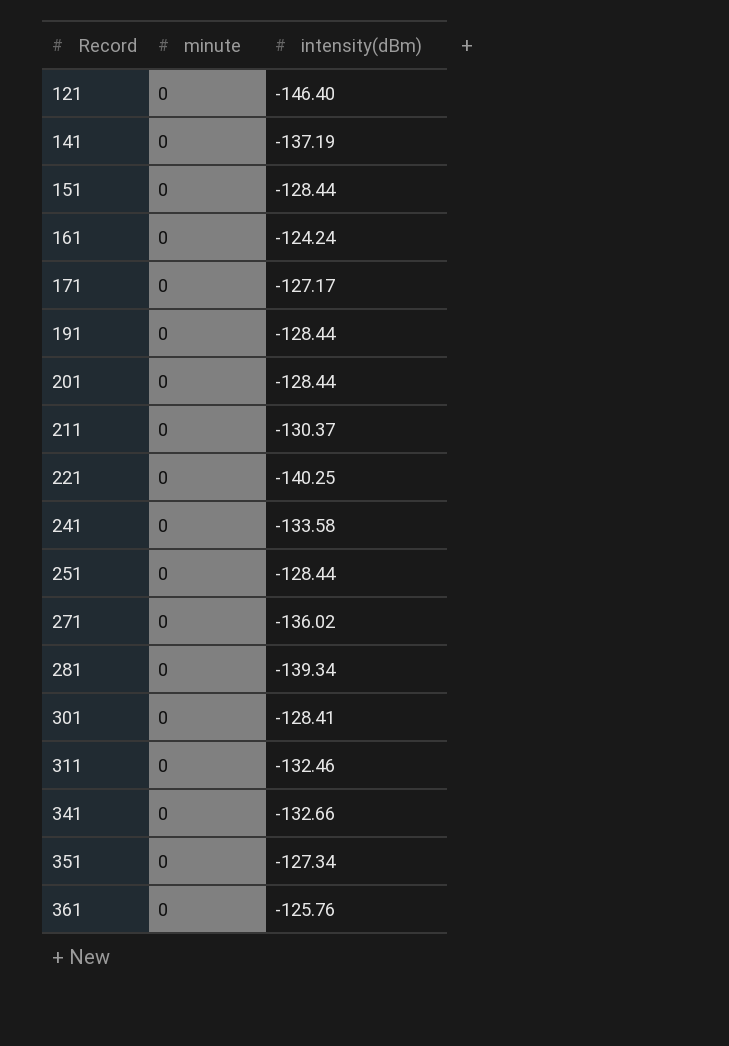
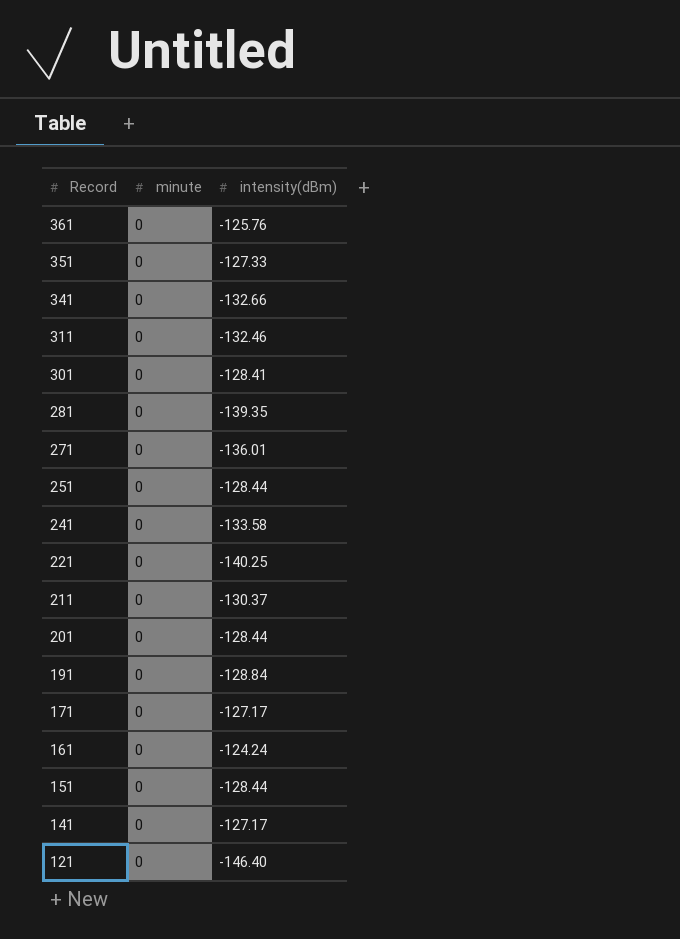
row order: Record ascending -> Record descending
351 | intensity(dBm): -127.34 -> -127.33
281 | intensity(dBm): -139.34 -> -139.35
271 | intensity(dBm): -136.02 -> -136.01
191 | intensity(dBm): -128.44 -> -128.84
141 | intensity(dBm): -137.19 -> -127.17

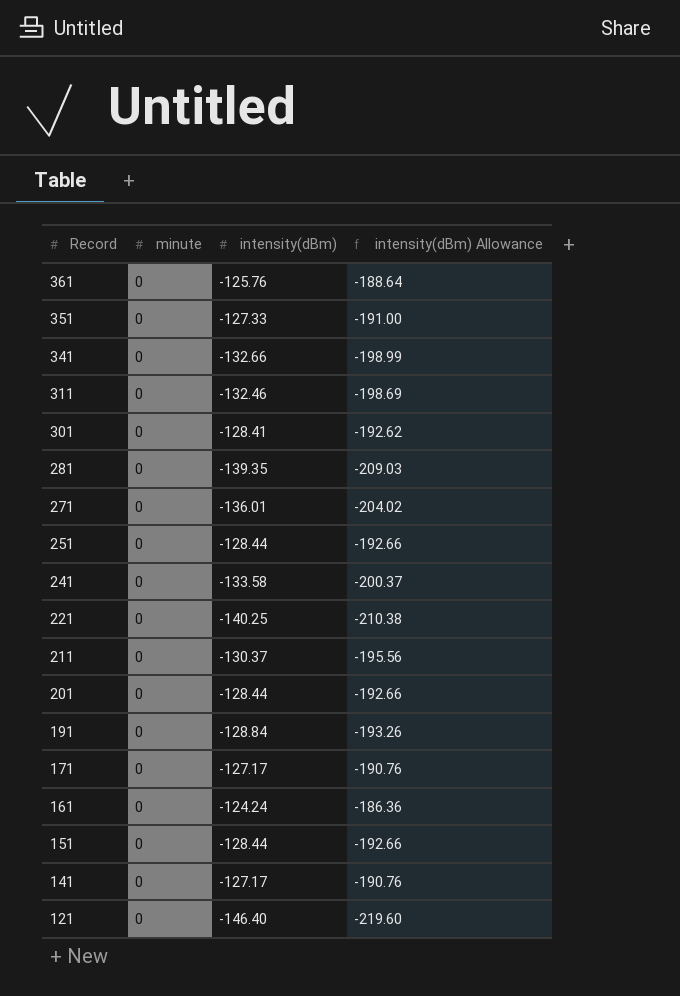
column intensity(dBm) Allowance | formula: none -> [intensity(dBm)] * 1.5

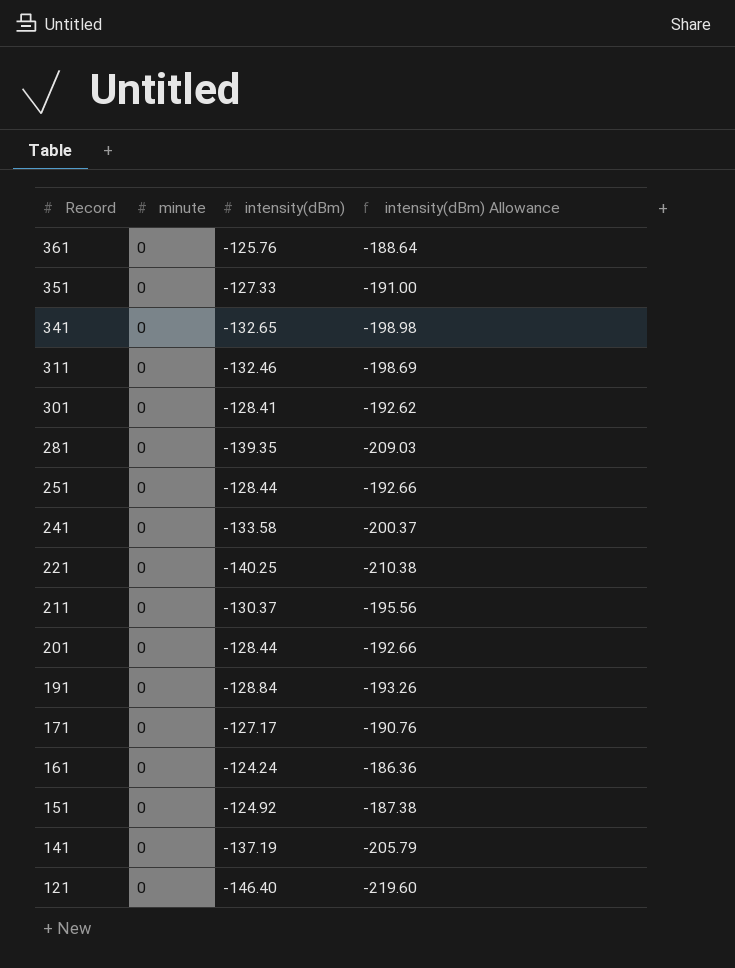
row 271: 0 | -136.01 | -204.02 -> none
341 | intensity(dBm): -132.66 -> -132.65
341 | intensity(dBm) Allowance: -198.99 -> -198.98
151 | intensity(dBm): -128.44 -> -124.92
151 | intensity(dBm) Allowance: -192.66 -> -187.38
141 | intensity(dBm): -127.17 -> -137.19
141 | intensity(dBm) Allowance: -190.76 -> -205.79

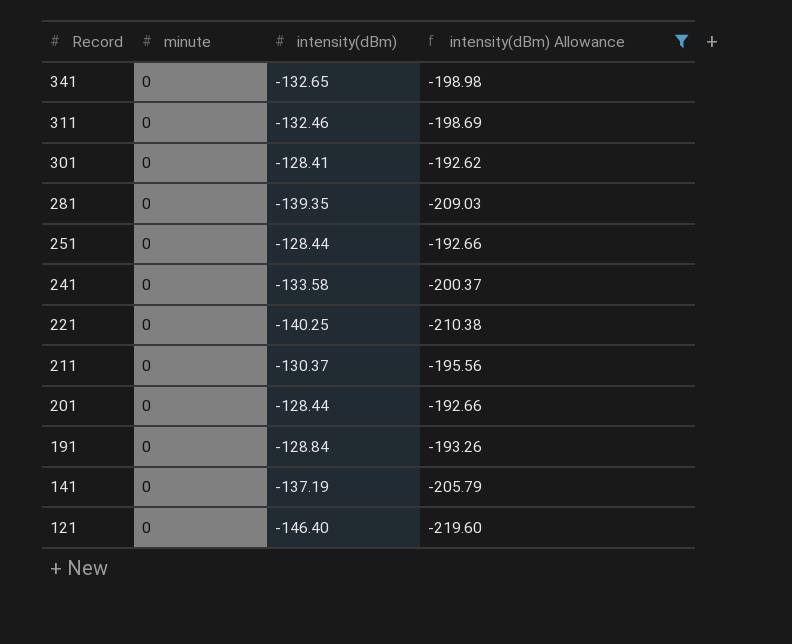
filter: none -> intensity(dBm) Allowance <= -192.62

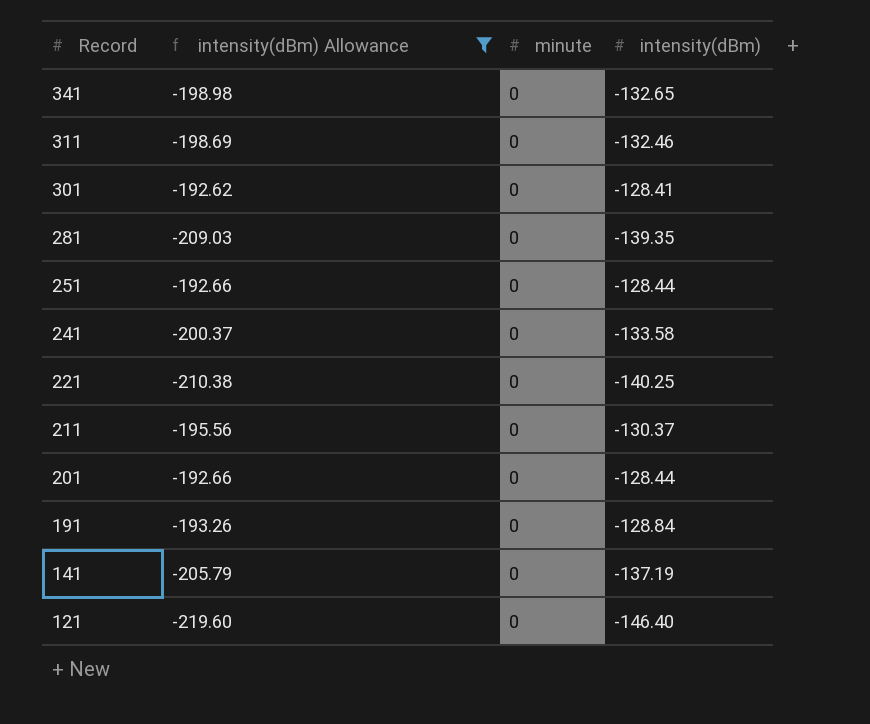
column intensity(dBm) Allowance | position: 4 -> 2

